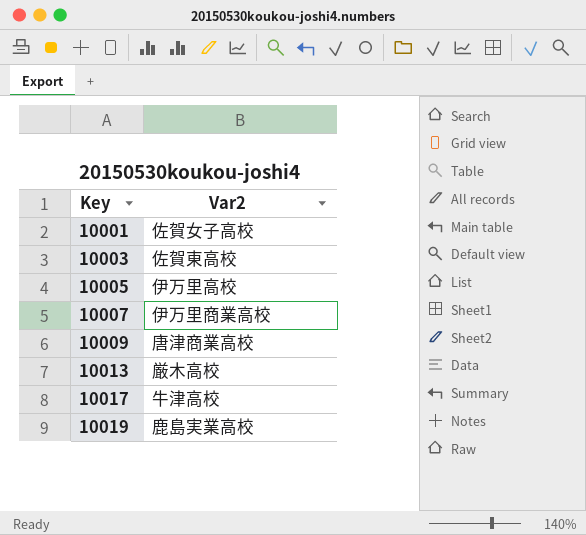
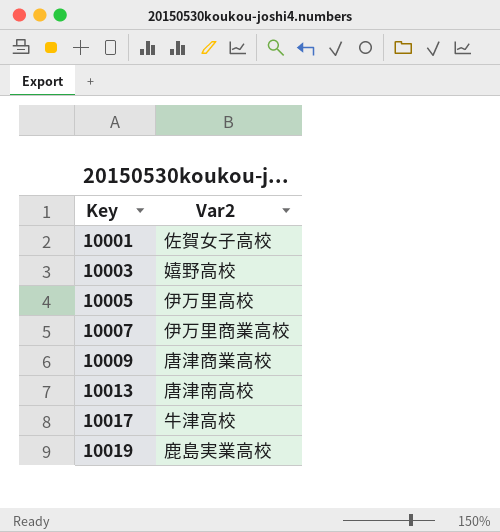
10003 | Var2: 佐賀東高校 -> 嬉野高校
10013 | Var2: 厳木高校 -> 唐津南高校

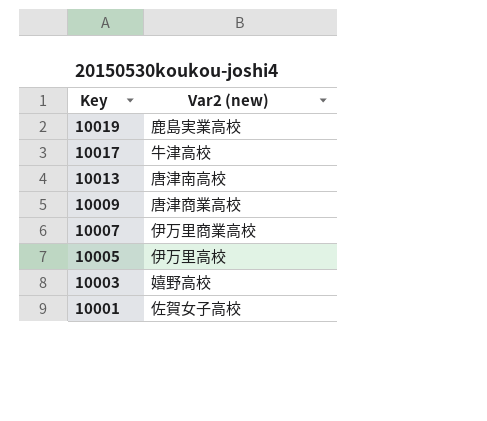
row order: Key ascending -> Key descending
column name: Var2 -> Var2 (new)

